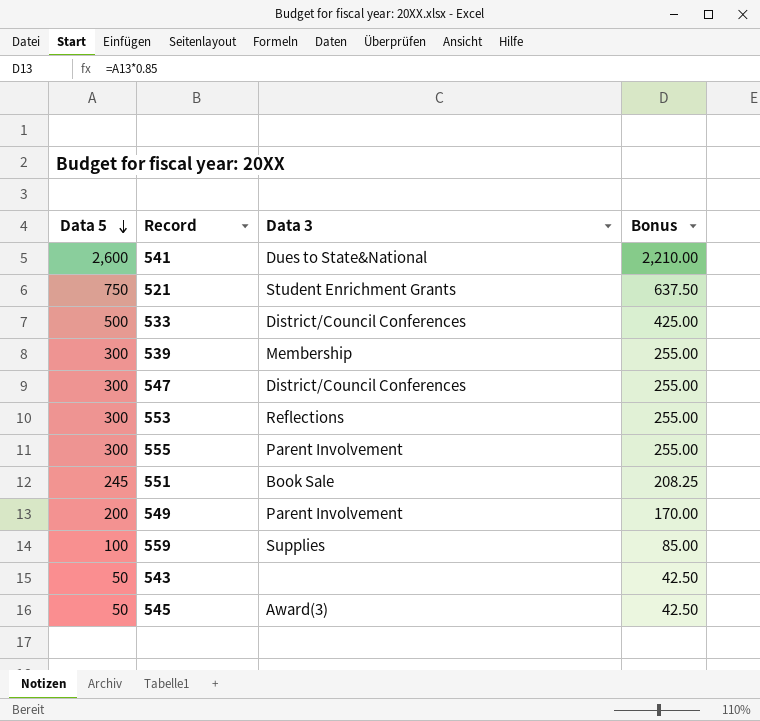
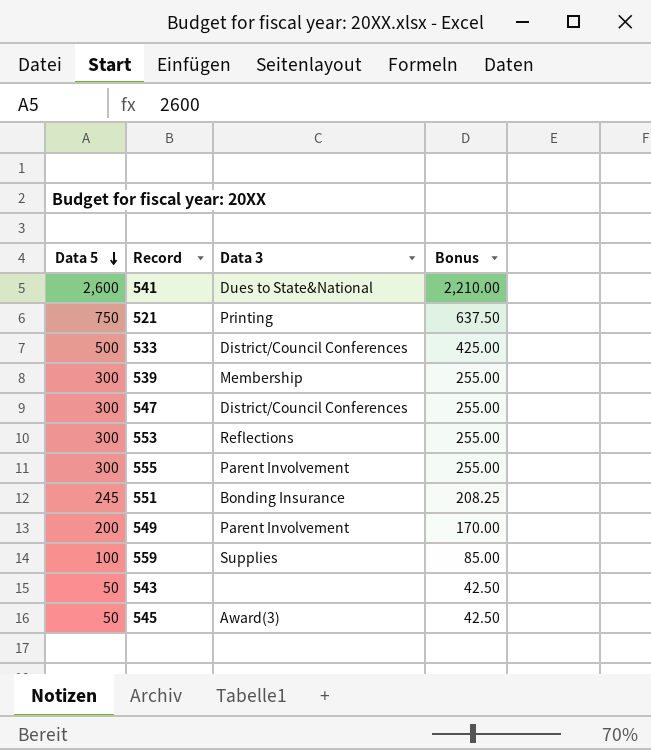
521 | Data 3: Student Enrichment Grants -> Printing
551 | Data 3: Book Sale -> Bonding Insurance

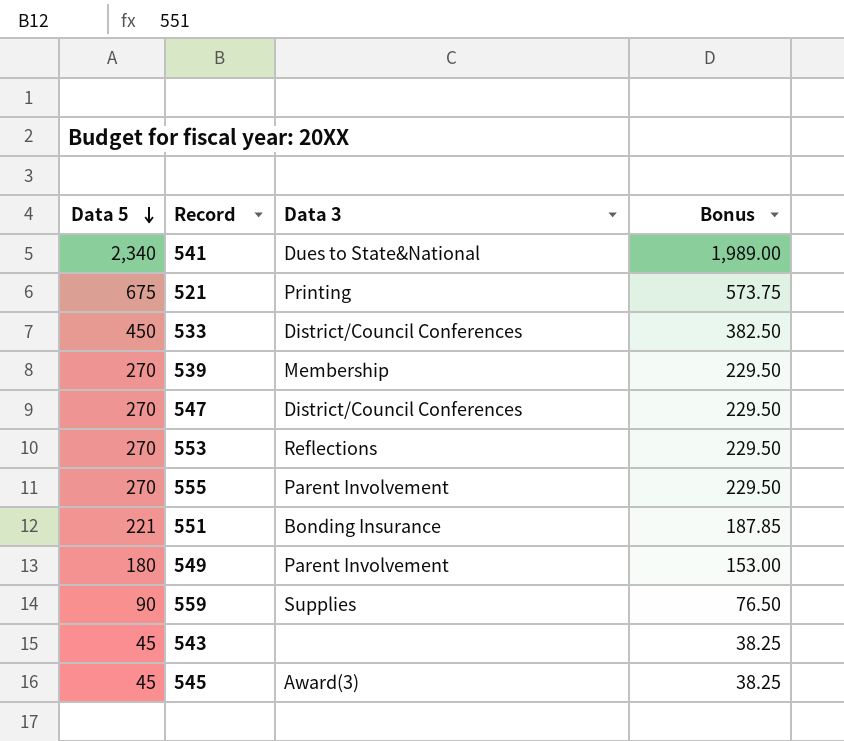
541 | Data 5: 2,600 -> 2,340
541 | Bonus: 2,210.00 -> 1,989.00
521 | Data 5: 750 -> 675
521 | Bonus: 637.50 -> 573.75
533 | Data 5: 500 -> 450
533 | Bonus: 425.00 -> 382.50
539 | Data 5: 300 -> 270
539 | Bonus: 255.00 -> 229.50
547 | Data 5: 300 -> 270
547 | Bonus: 255.00 -> 229.50
553 | Data 5: 300 -> 270
553 | Bonus: 255.00 -> 229.50
555 | Data 5: 300 -> 270
555 | Bonus: 255.00 -> 229.50
551 | Data 5: 245 -> 221
551 | Bonus: 208.25 -> 187.85
549 | Data 5: 200 -> 180
549 | Bonus: 170.00 -> 153.00
559 | Data 5: 100 -> 90
559 | Bonus: 85.00 -> 76.50
543 | Data 5: 50 -> 45
543 | Bonus: 42.50 -> 38.25
545 | Data 5: 50 -> 45
545 | Bonus: 42.50 -> 38.25

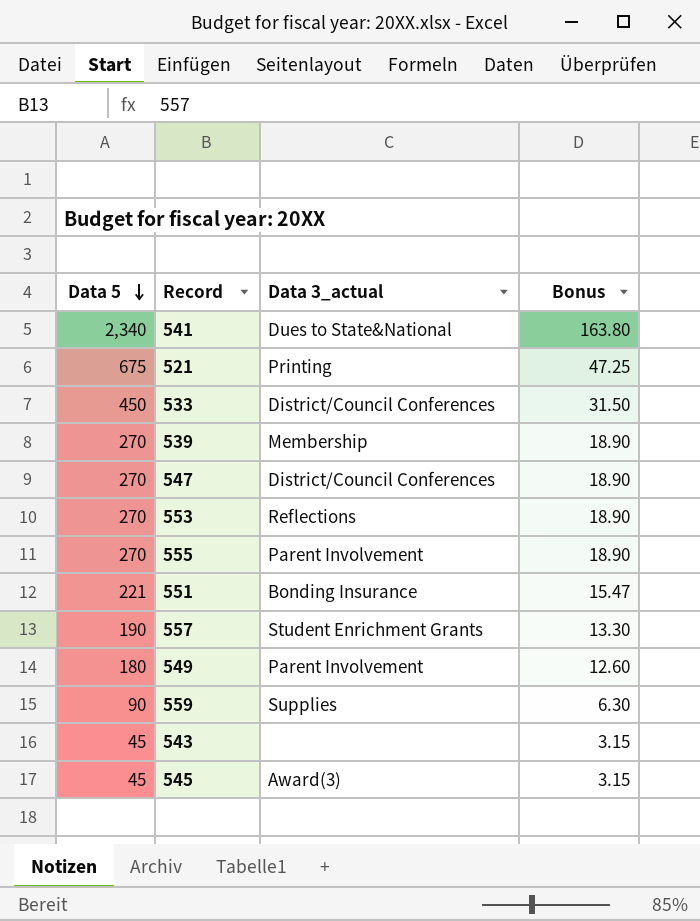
column name: Data 3 -> Data 3_actual
column Bonus | formula: [Data 5] * 0.85 -> [Data 5] * 0.07
row 557: none -> 190 | Student Enrichment Grants | 13.30

